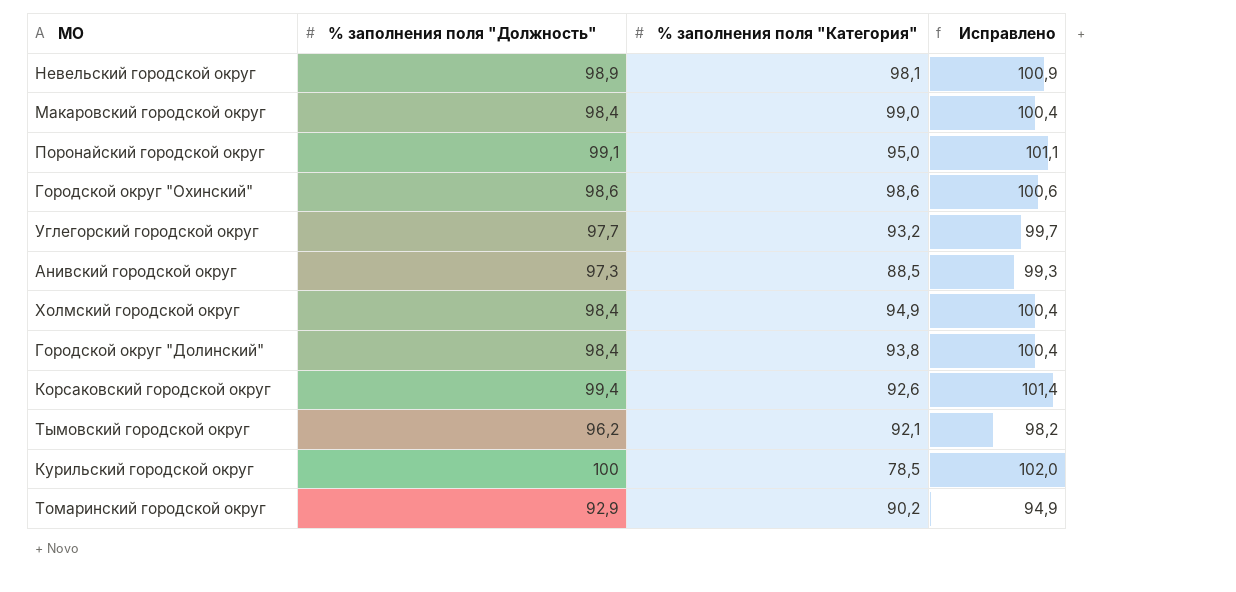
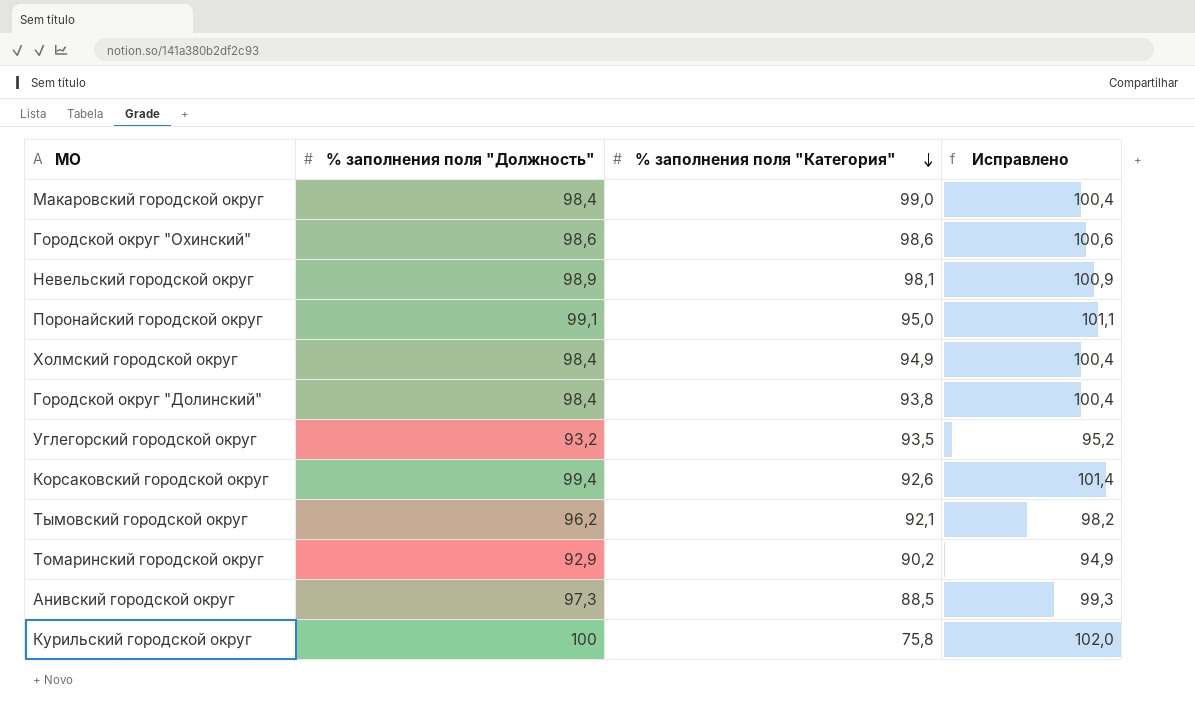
row order: none -> % заполнения поля "Категория" descending
Углегорский городской округ | % заполнения поля "Должность": 97,7 -> 93,2
Углегорский городской округ | % заполнения поля "Категория": 93,2 -> 93,5
Углегорский городской округ | Исправлено: 99,7 -> 95,2
Курильский городской округ | % заполнения поля "Категория": 78,5 -> 75,8

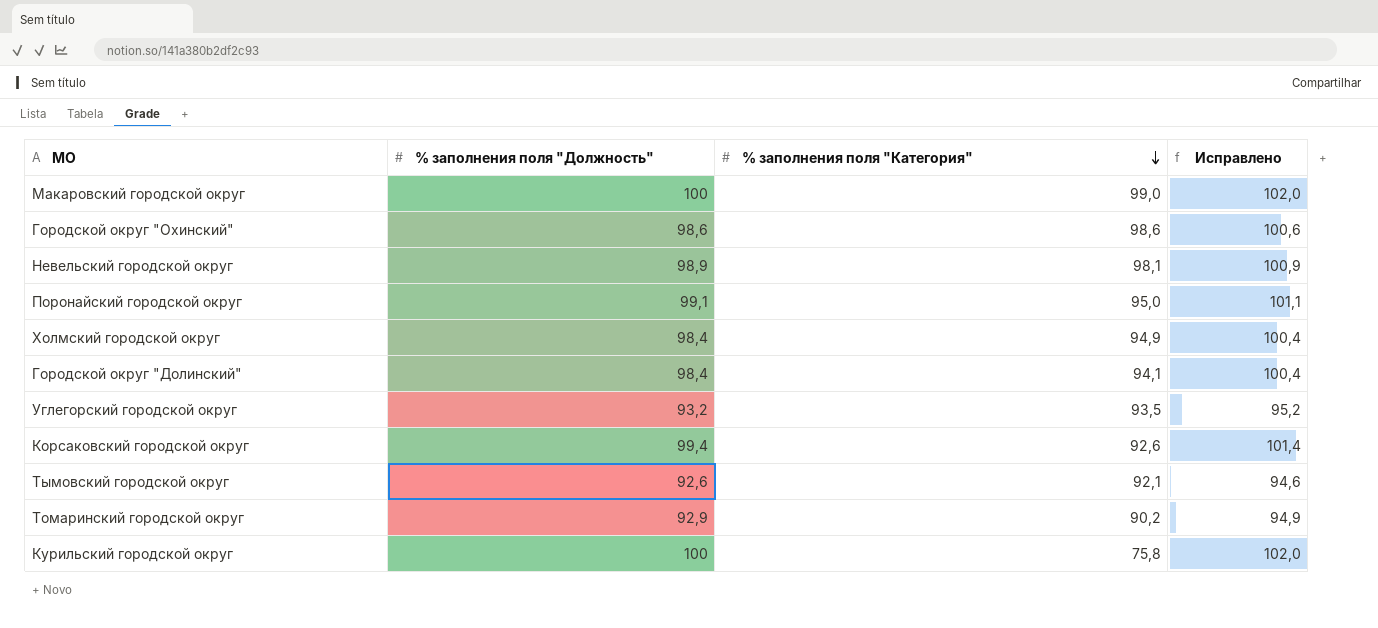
row Анивский городской округ: 97,3 | 88,5 | 99,3 -> none
Макаровский городской округ | % заполнения поля "Должность": 98,4 -> 100
Макаровский городской округ | Исправлено: 100,4 -> 102,0
Городской округ "Долинский" | % заполнения поля "Категория": 93,8 -> 94,1
Тымовский городской округ | % заполнения поля "Должность": 96,2 -> 92,6
Тымовский городской округ | Исправлено: 98,2 -> 94,6

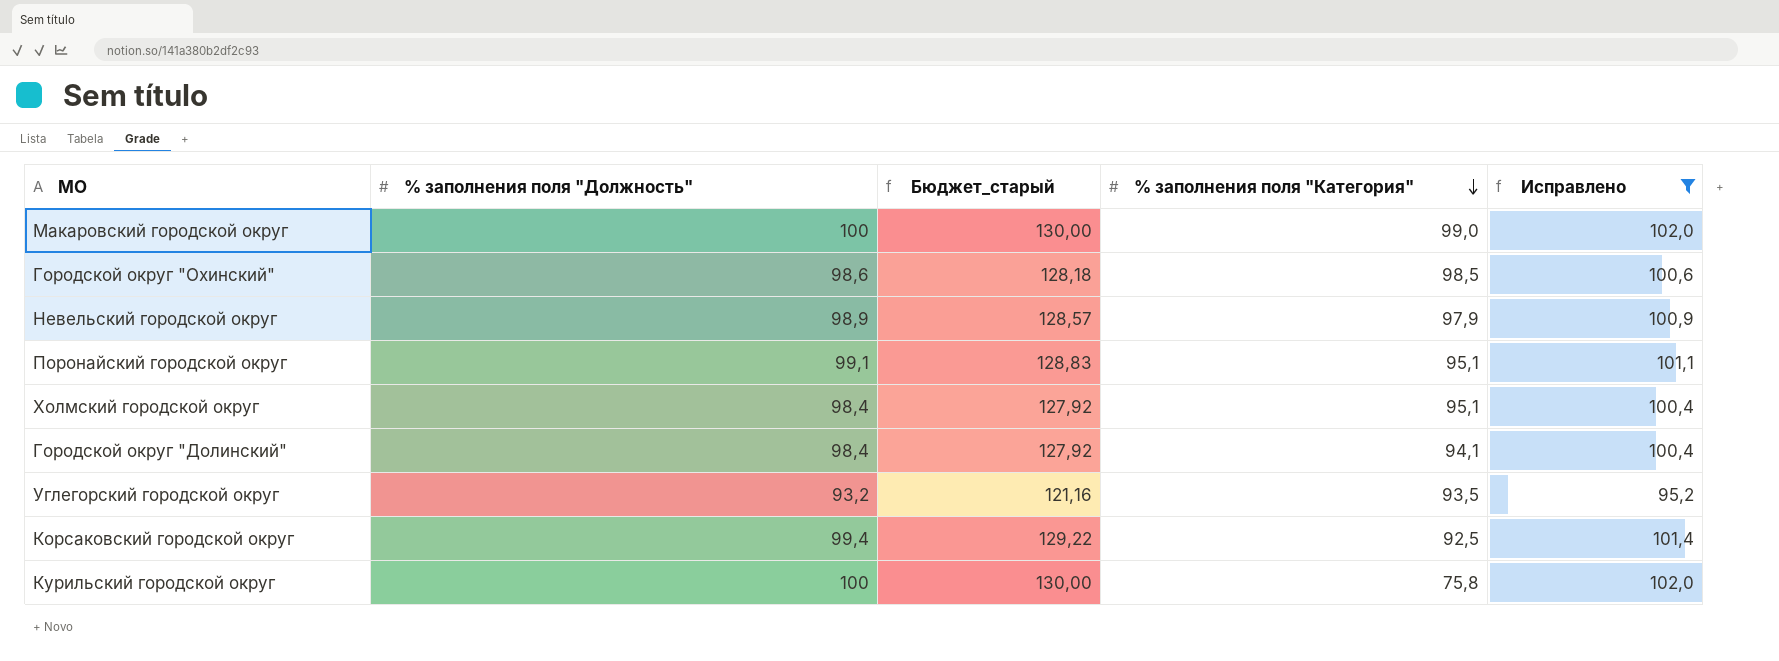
filter: none -> Исправлено >= 95,2
column Бюджет_старый | formula: none -> [% заполнения поля "Должность"] * 1,3
Городской округ "Охинский" | % заполнения поля "Категория": 98,6 -> 98,5
Невельский городской округ | % заполнения поля "Категория": 98,1 -> 97,9
Поронайский городской округ | % заполнения поля "Категория": 95,0 -> 95,1
Холмский городской округ | % заполнения поля "Категория": 94,9 -> 95,1
Корсаковский городской округ | % заполнения поля "Категория": 92,6 -> 92,5

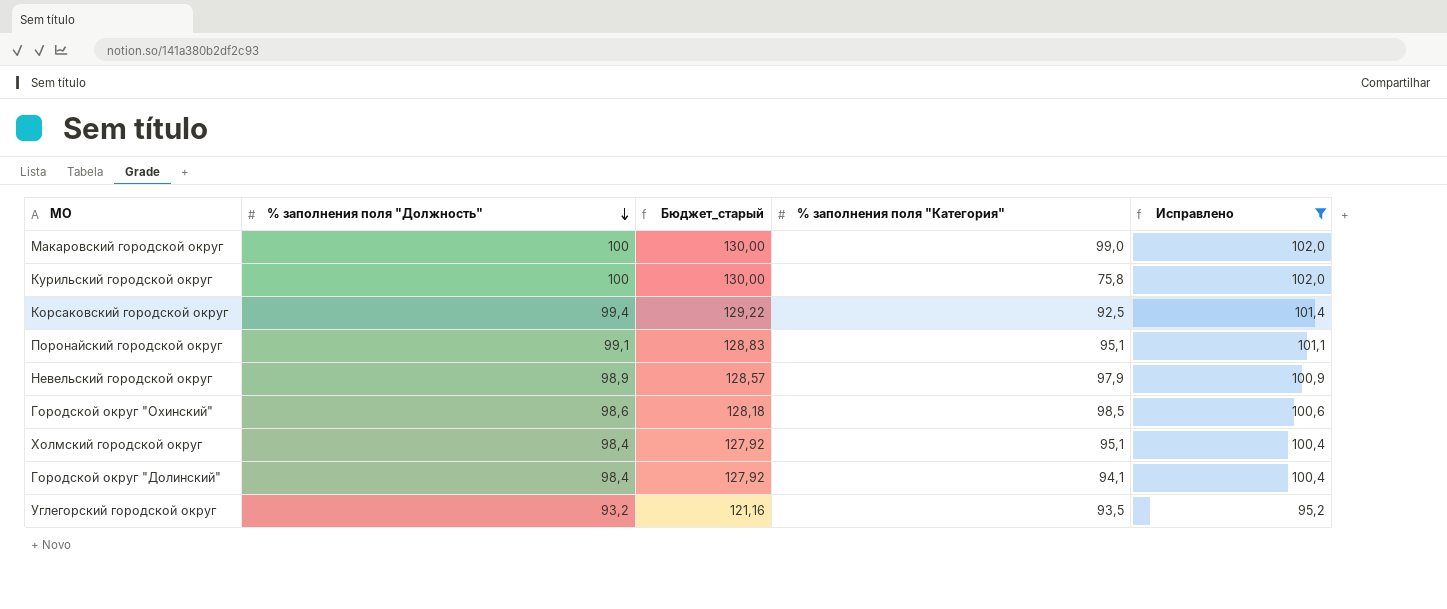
row order: % заполнения поля "Категория" descending -> % заполнения поля "Должность" descending

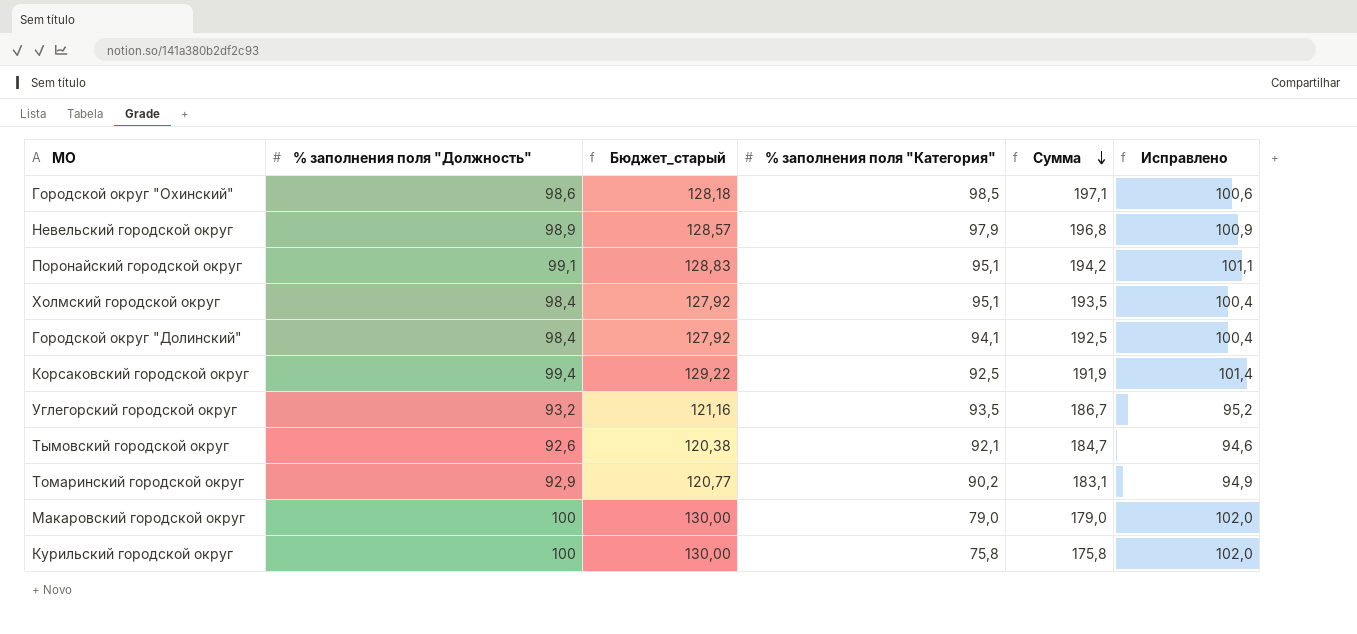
filter: Исправлено >= 95,2 -> none
row order: % заполнения поля "Должность" descending -> Сумма descending
column Сумма | formula: none -> [% заполнения поля "Должность"] + [% заполнения поля "Категория"]
Макаровский городской округ | % заполнения поля "Категория": 99,0 -> 79,0

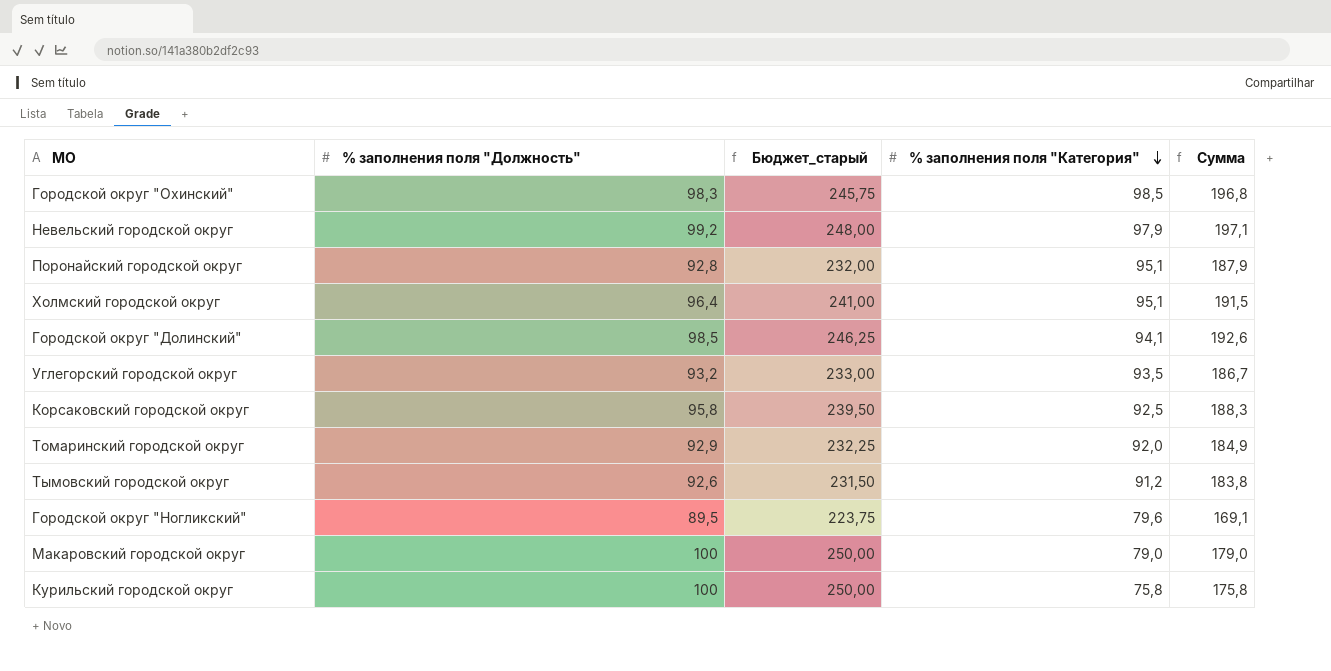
row order: Сумма descending -> % заполнения поля "Категория" descending
column Исправлено | formula: [% заполнения поля "Должность"] + 2 -> none
column Бюджет_старый | formula: [% заполнения поля "Должность"] * 1,3 -> [% заполнения поля "Должность"] * 2,5
Городской округ "Охинский" | % заполнения поля "Должность": 98,6 -> 98,3
Городской округ "Охинский" | Сумма: 197,1 -> 196,8
Невельский городской округ | % заполнения поля "Должность": 98,9 -> 99,2
Невельский городской округ | Сумма: 196,8 -> 197,1
Поронайский городской округ | % заполнения поля "Должность": 99,1 -> 92,8
Поронайский городской округ | Сумма: 194,2 -> 187,9
Холмский городской округ | % заполнения поля "Должность": 98,4 -> 96,4
Холмский городской округ | Сумма: 193,5 -> 191,5
Городской округ "Долинский" | % заполнения поля "Должность": 98,4 -> 98,5
Городской округ "Долинский" | Сумма: 192,5 -> 192,6
Корсаковский городской округ | % заполнения поля "Должность": 99,4 -> 95,8
Корсаковский городской округ | Сумма: 191,9 -> 188,3
Томаринский городской округ | % заполнения поля "Категория": 90,2 -> 92,0
Томаринский городской округ | Сумма: 183,1 -> 184,9
Тымовский городской округ | % заполнения поля "Категория": 92,1 -> 91,2
Тымовский городской округ | Сумма: 184,7 -> 183,8
row Городской округ "Ногликский": none -> 89,5 | 223,75 | 79,6 | 169,1

